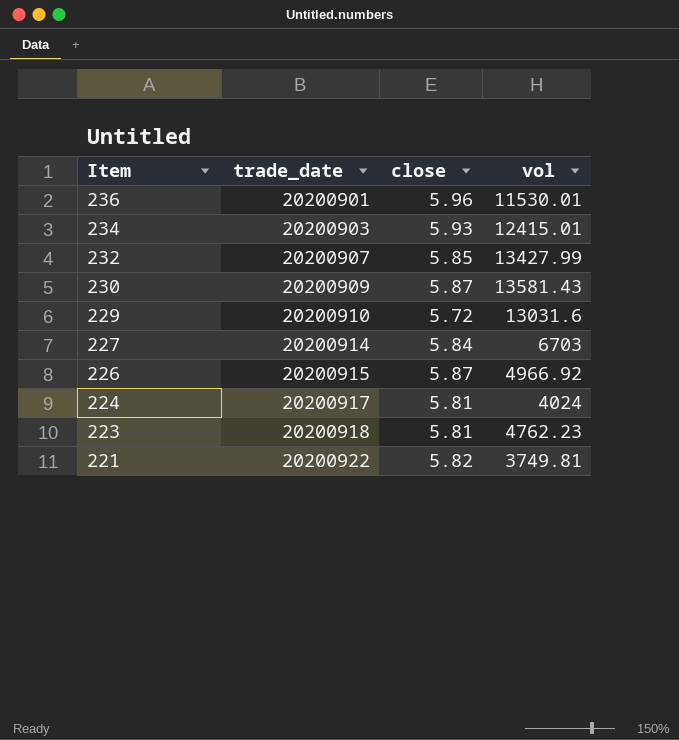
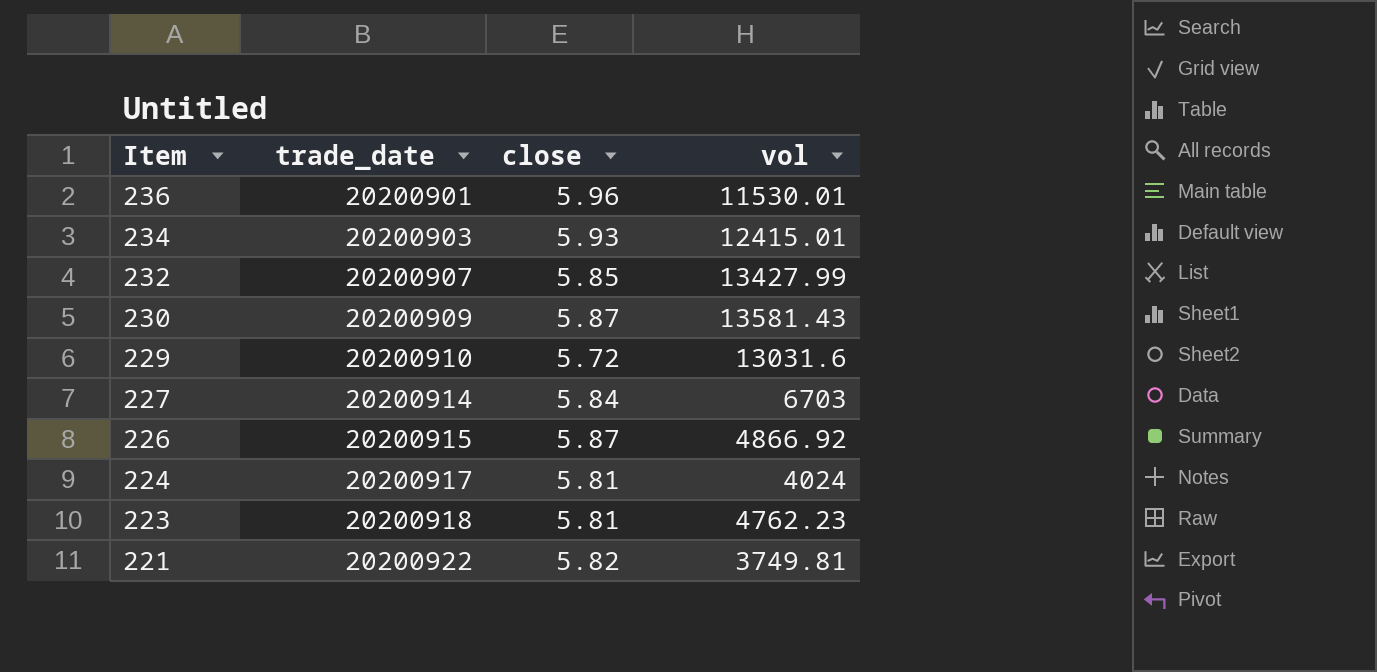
226 | vol: 4966.92 -> 4866.92

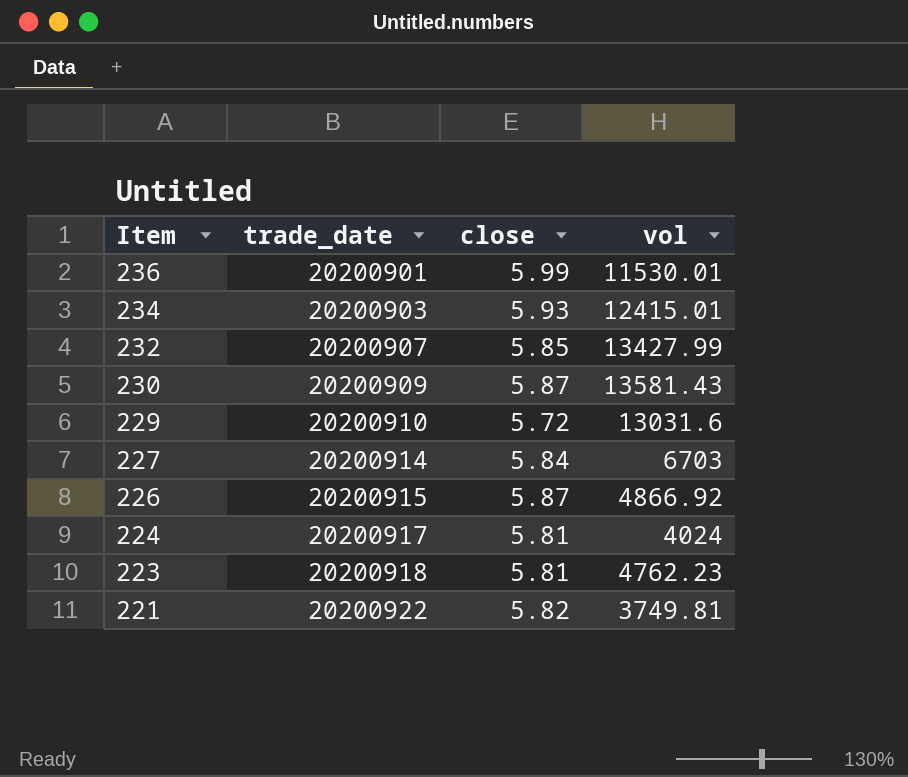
236 | close: 5.96 -> 5.99

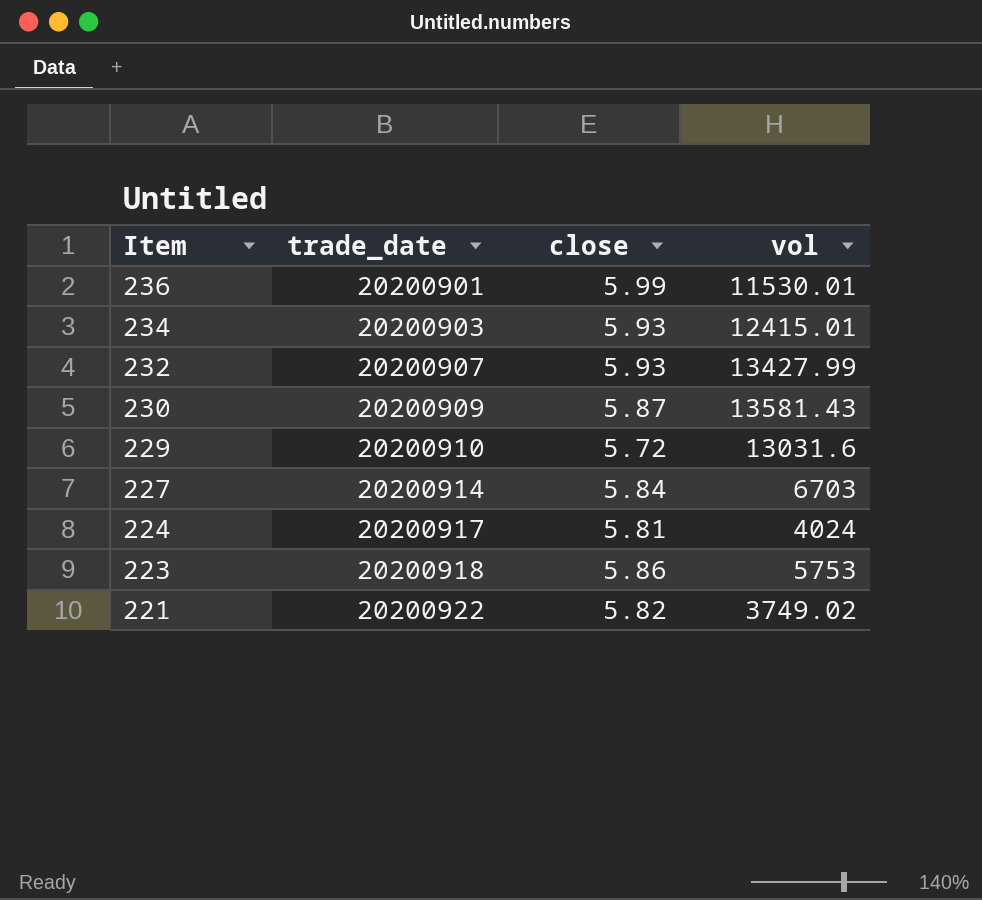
row 226: 20200915 | 5.87 | 4866.92 -> none
232 | close: 5.85 -> 5.93
223 | close: 5.81 -> 5.86
223 | vol: 4762.23 -> 5753
221 | vol: 3749.81 -> 3749.02

